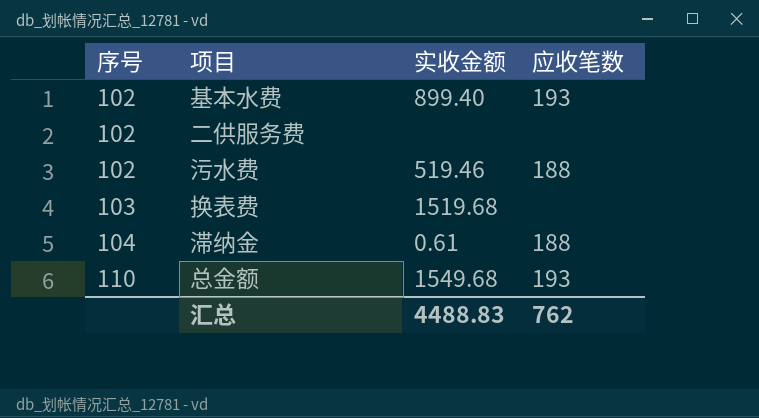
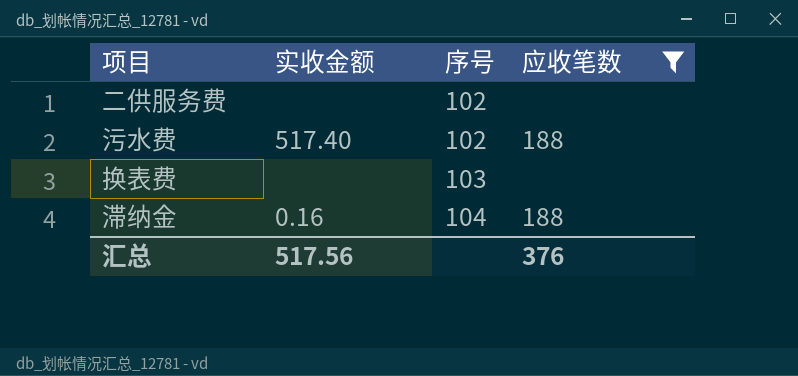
filter: none -> 应收笔数 != 193
column 序号 | position: 1 -> 3
污水费 | 实收金额: 519.46 -> 517.40
换表费 | 实收金额: 1519.68 -> none
滞纳金 | 实收金额: 0.61 -> 0.16
汇总 | 实收金额: 4488.83 -> 517.56
汇总 | 应收笔数: 762 -> 376

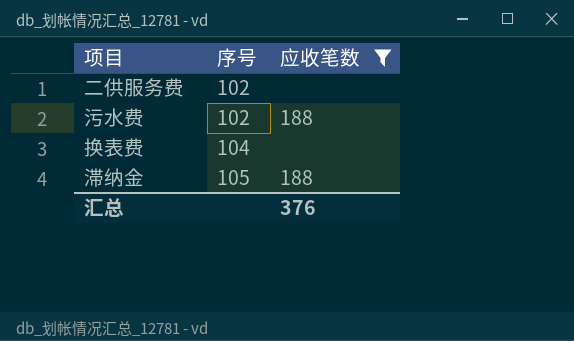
column 实收金额 | position: 2 -> none
换表费 | 序号: 103 -> 104
滞纳金 | 序号: 104 -> 105

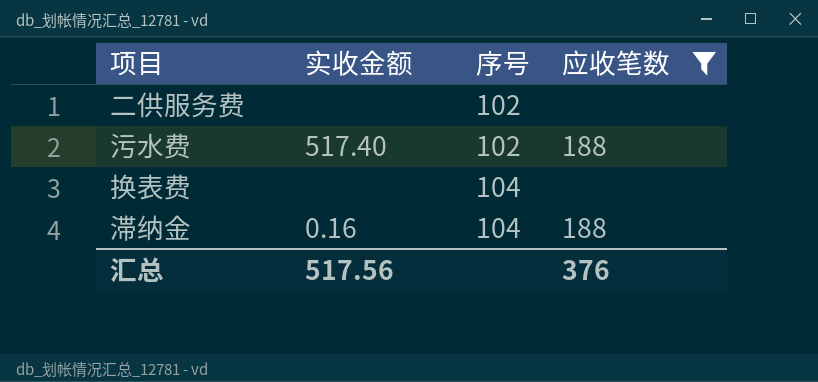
column 实收金额 | position: none -> 2
滞纳金 | 序号: 105 -> 104

